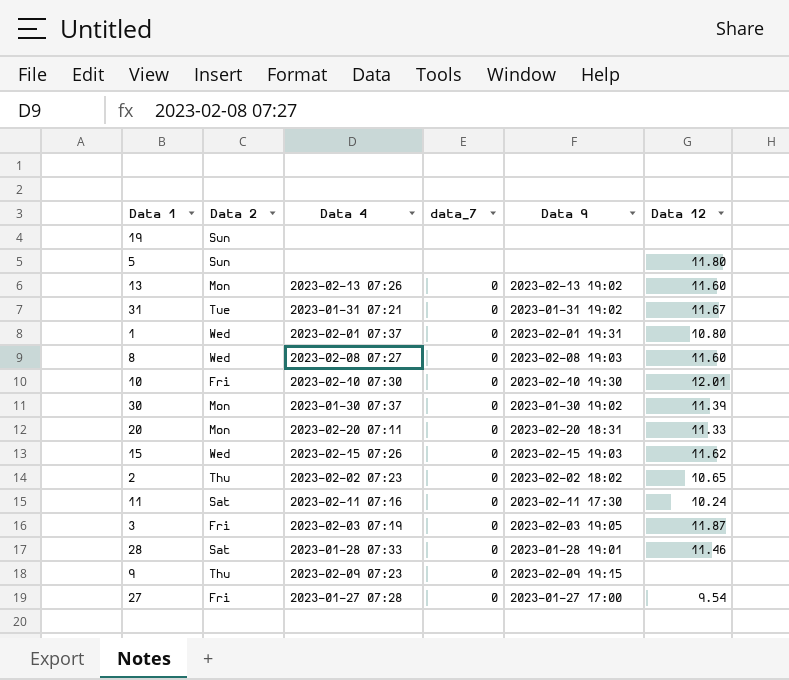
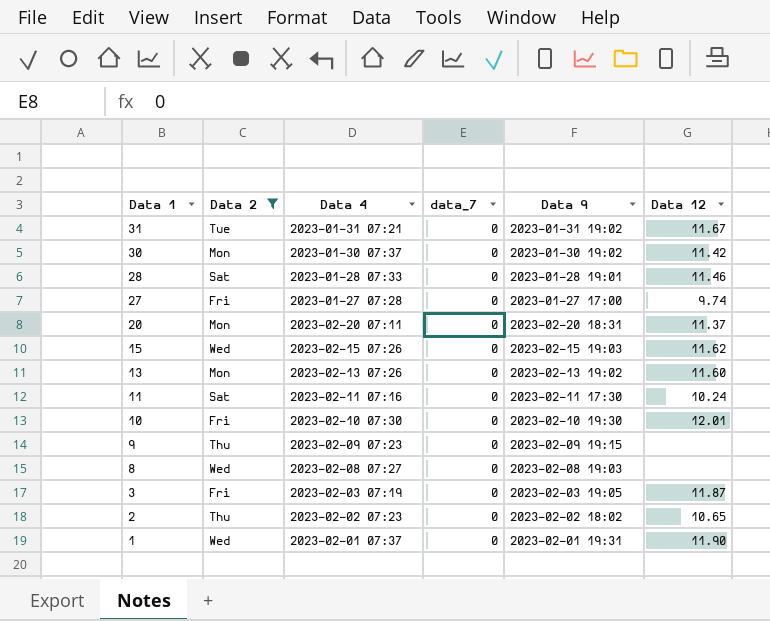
filter: none -> Data 2 != Sun
row order: none -> Data 1 descending
30 | Data 12: 11.39 -> 11.42
27 | Data 12: 9.54 -> 9.74
20 | Data 12: 11.33 -> 11.37
8 | Data 12: 11.60 -> none
1 | Data 12: 10.80 -> 11.90

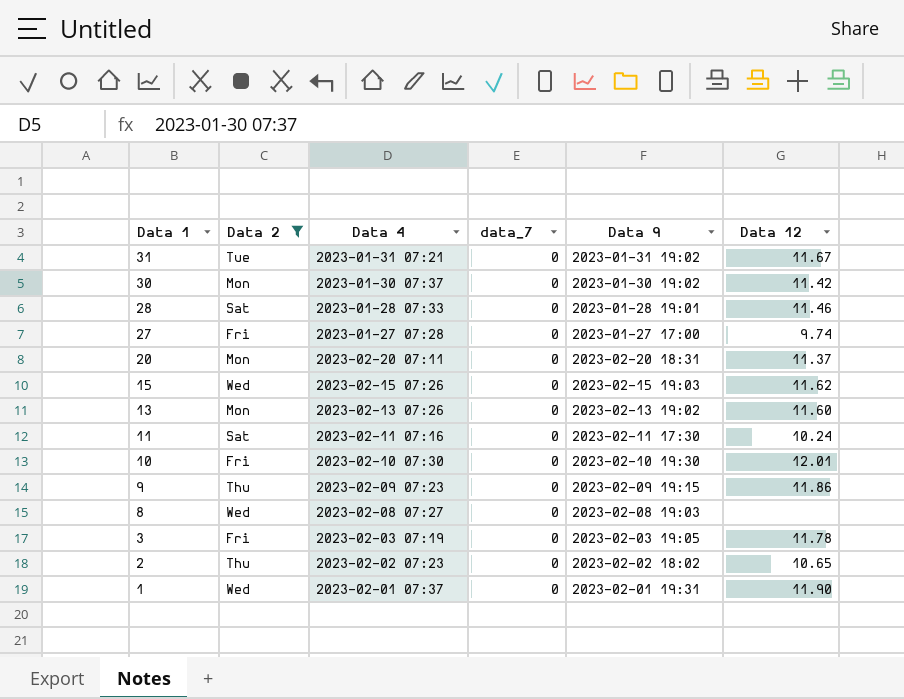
9 | Data 12: none -> 11.86
3 | Data 12: 11.87 -> 11.78

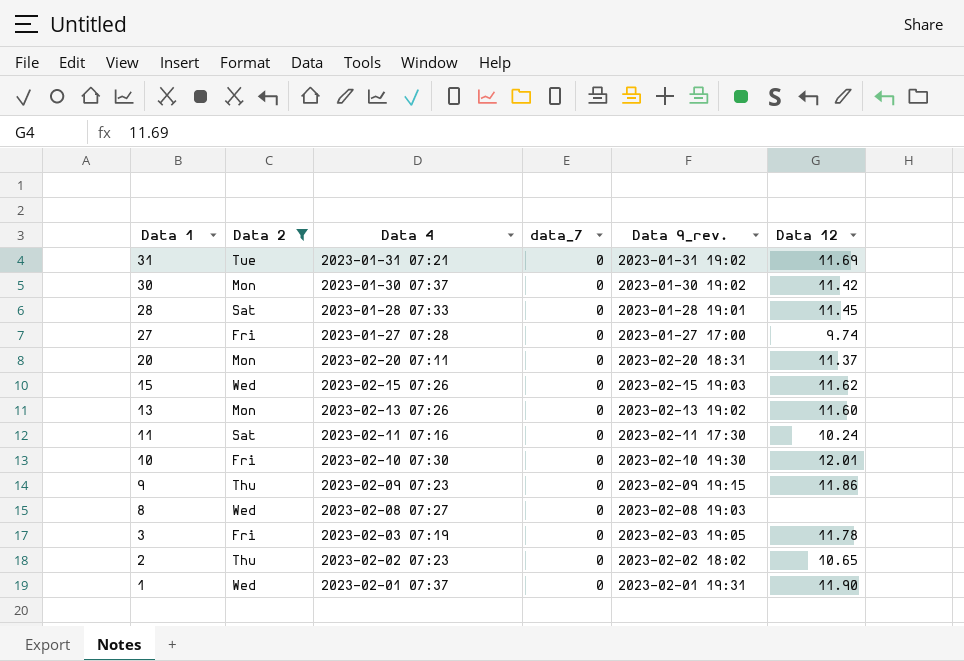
column name: Data 9 -> Data 9_rev.
31 | Data 12: 11.67 -> 11.69
28 | Data 12: 11.46 -> 11.45

